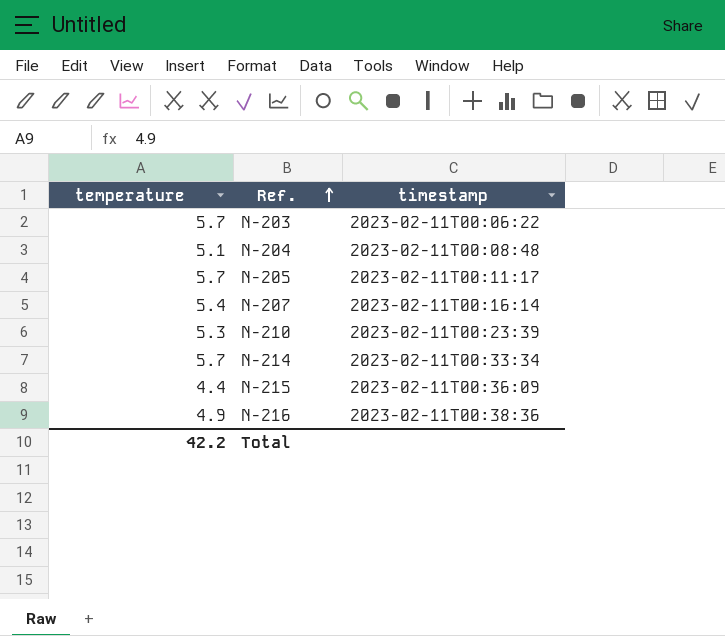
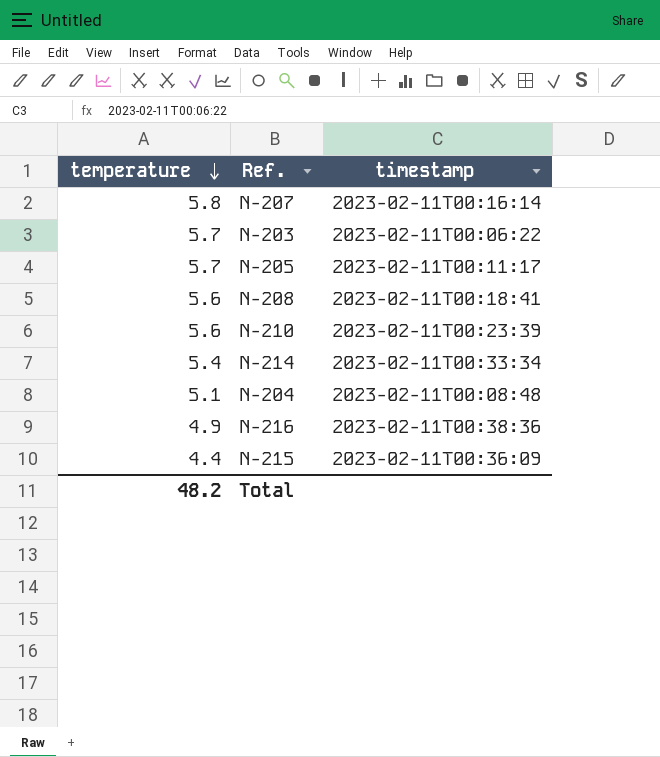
row order: Ref. ascending -> temperature descending
N-207 | temperature: 5.4 -> 5.8
row N-208: none -> 5.6 | 2023-02-11T00:18:41
N-210 | temperature: 5.3 -> 5.6
N-214 | temperature: 5.7 -> 5.4
Total | temperature: 42.2 -> 48.2

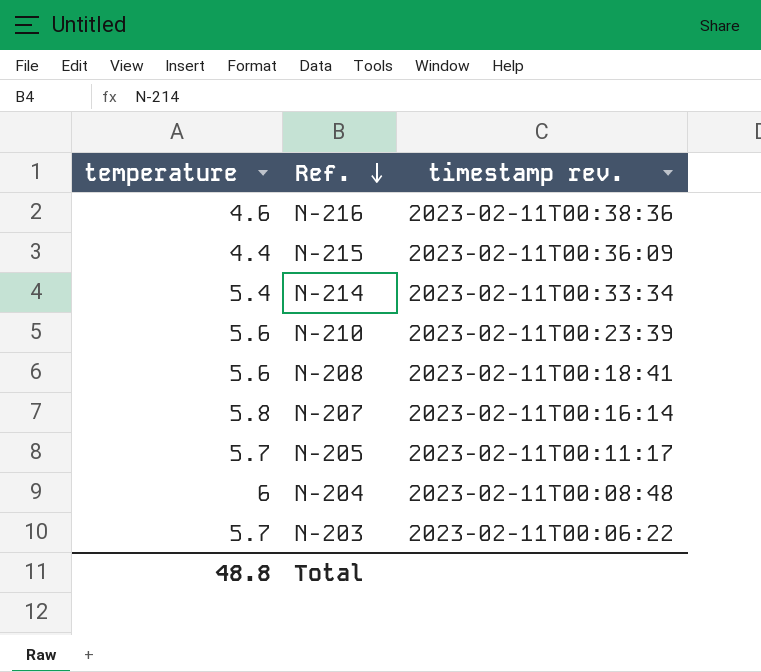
row order: temperature descending -> Ref. descending
column name: timestamp -> timestamp rev.
N-216 | temperature: 4.9 -> 4.6
N-204 | temperature: 5.1 -> 6
Total | temperature: 48.2 -> 48.8

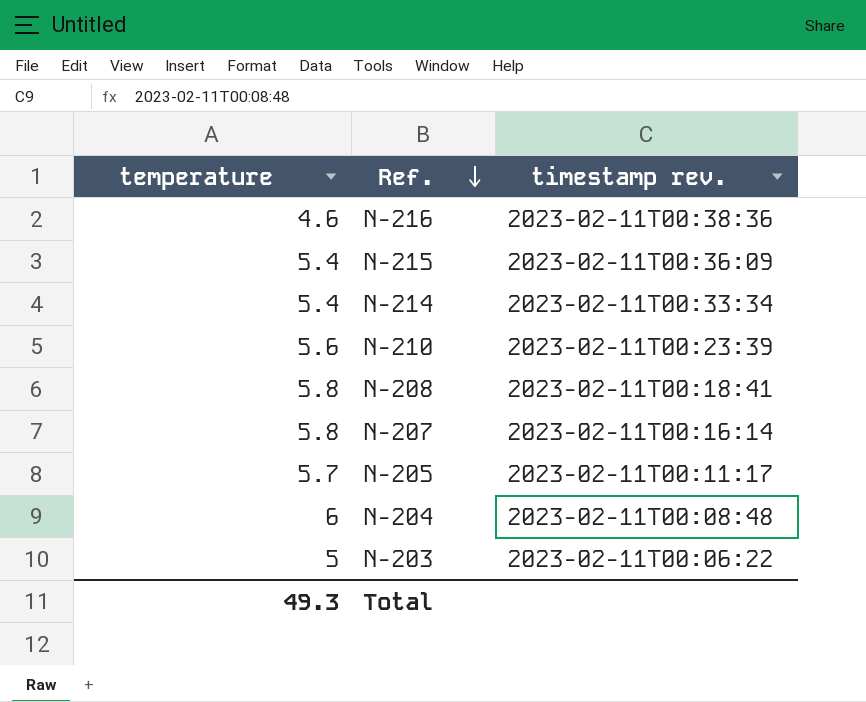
N-215 | temperature: 4.4 -> 5.4
N-208 | temperature: 5.6 -> 5.8
N-203 | temperature: 5.7 -> 5
Total | temperature: 48.8 -> 49.3

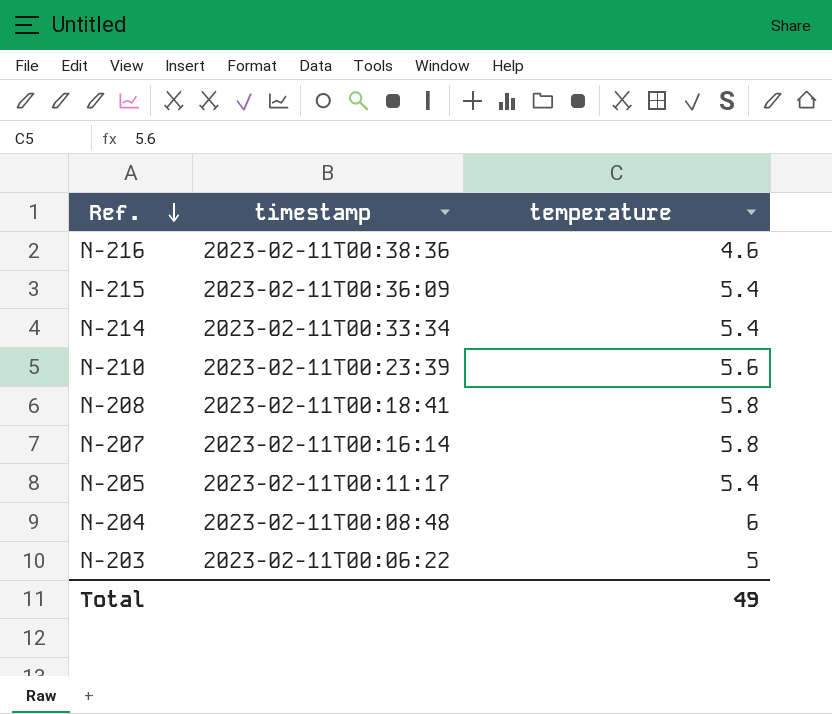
column name: timestamp rev. -> timestamp
column temperature | position: 1 -> 3
N-205 | temperature: 5.7 -> 5.4
Total | temperature: 49.3 -> 49

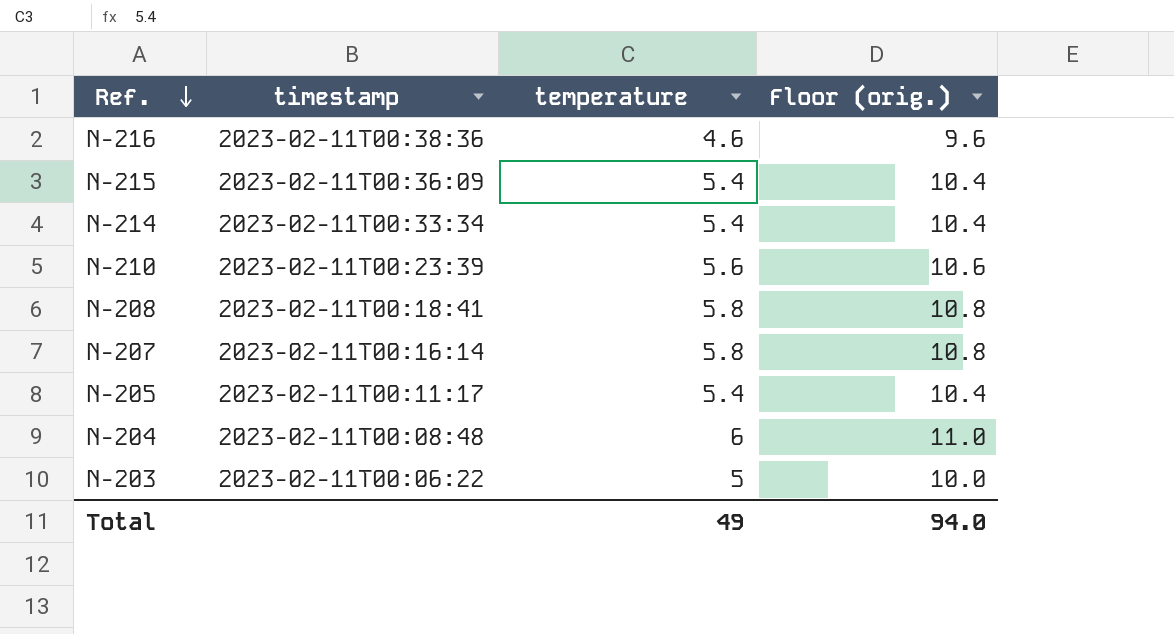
column Floor (orig.) | formula: none -> [temperature] + 5

